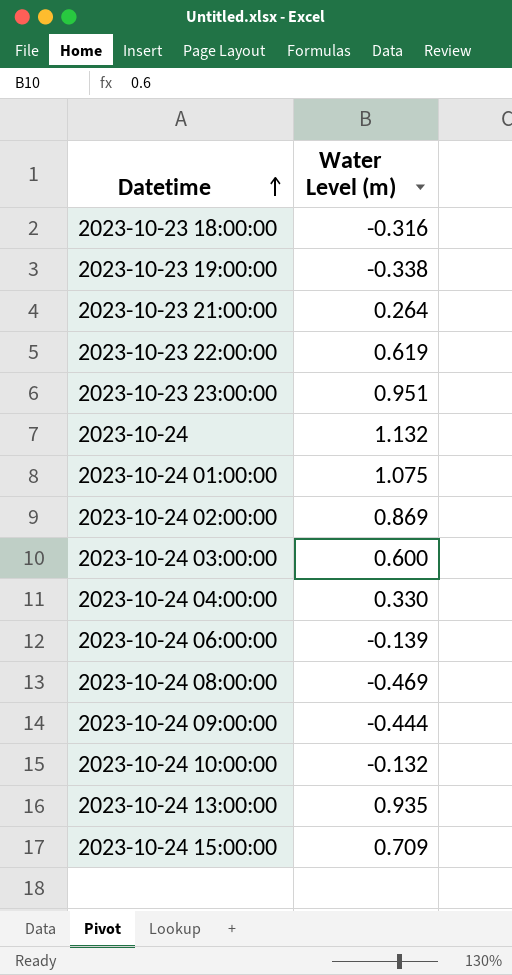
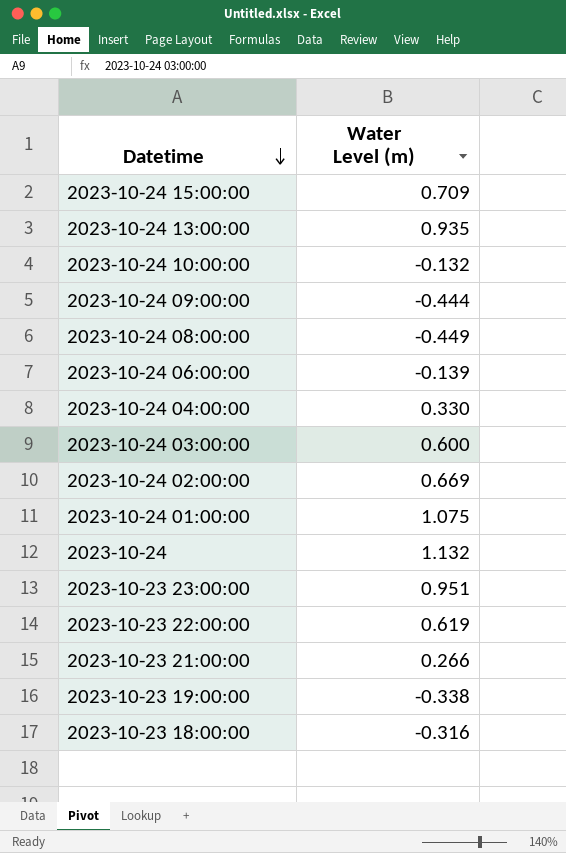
row order: Datetime ascending -> Datetime descending
2023-10-24 08:00:00 | Water Level (m): -0.469 -> -0.449
2023-10-24 02:00:00 | Water Level (m): 0.869 -> 0.669
2023-10-23 21:00:00 | Water Level (m): 0.264 -> 0.266

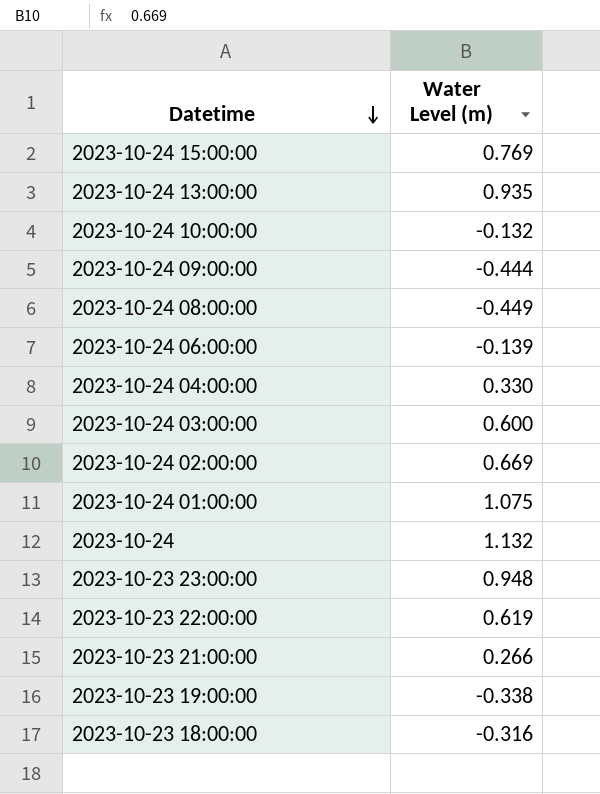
2023-10-24 15:00:00 | Water Level (m): 0.709 -> 0.769
2023-10-23 23:00:00 | Water Level (m): 0.951 -> 0.948

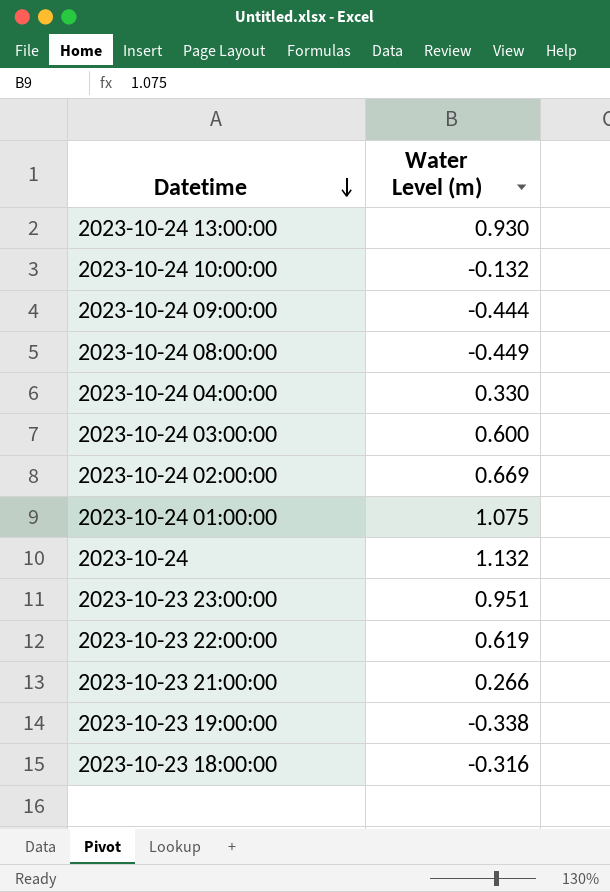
row 2023-10-24 15:00:00: 0.769 -> none
row 2023-10-24 06:00:00: -0.139 -> none
2023-10-24 13:00:00 | Water Level (m): 0.935 -> 0.930
2023-10-23 23:00:00 | Water Level (m): 0.948 -> 0.951

